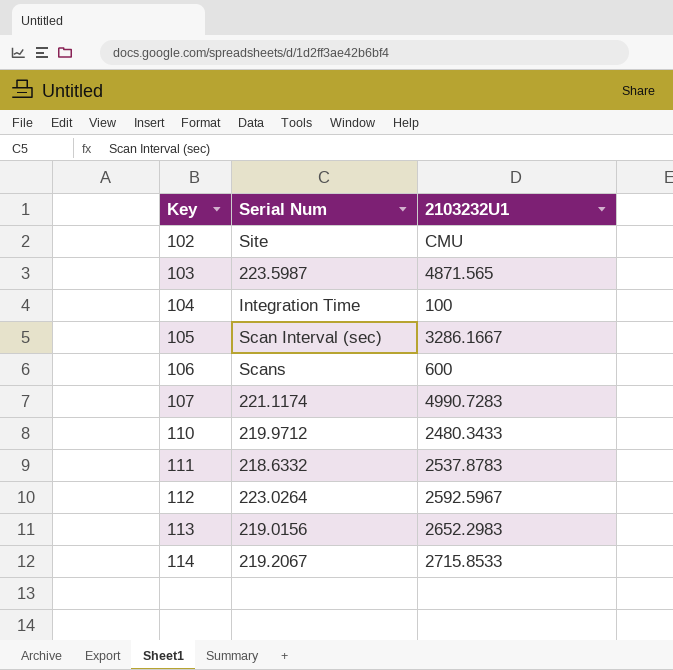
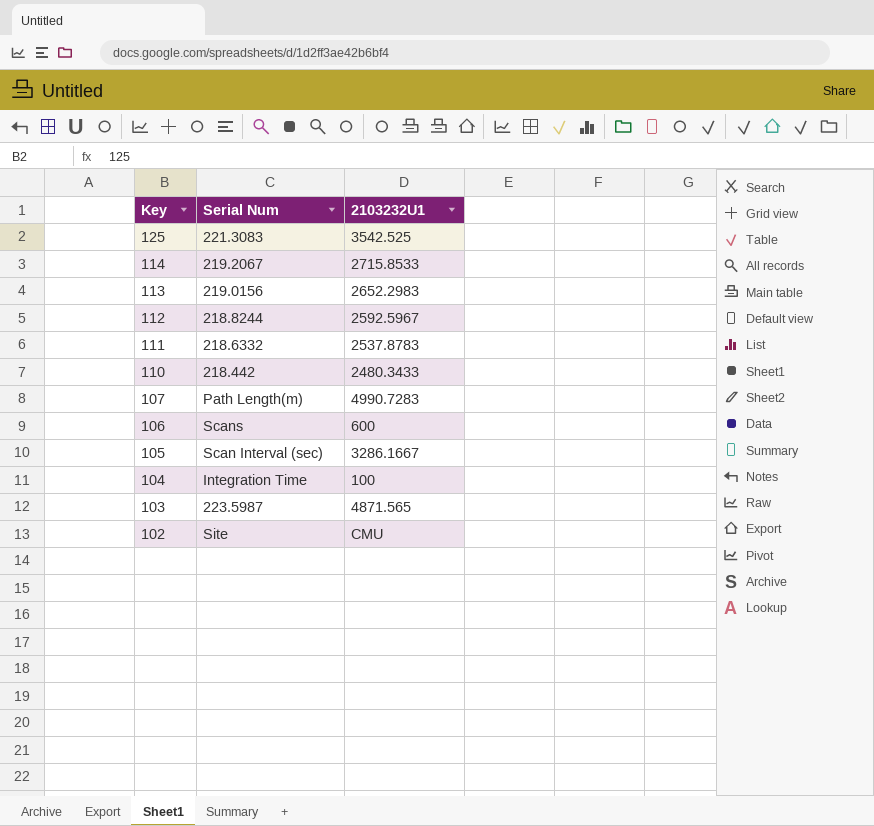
row order: Key ascending -> Key descending
row 125: none -> 221.3083 | 3542.525
112 | Serial Num: 223.0264 -> 218.8244
110 | Serial Num: 219.9712 -> 218.442
107 | Serial Num: 221.1174 -> Path Length(m)

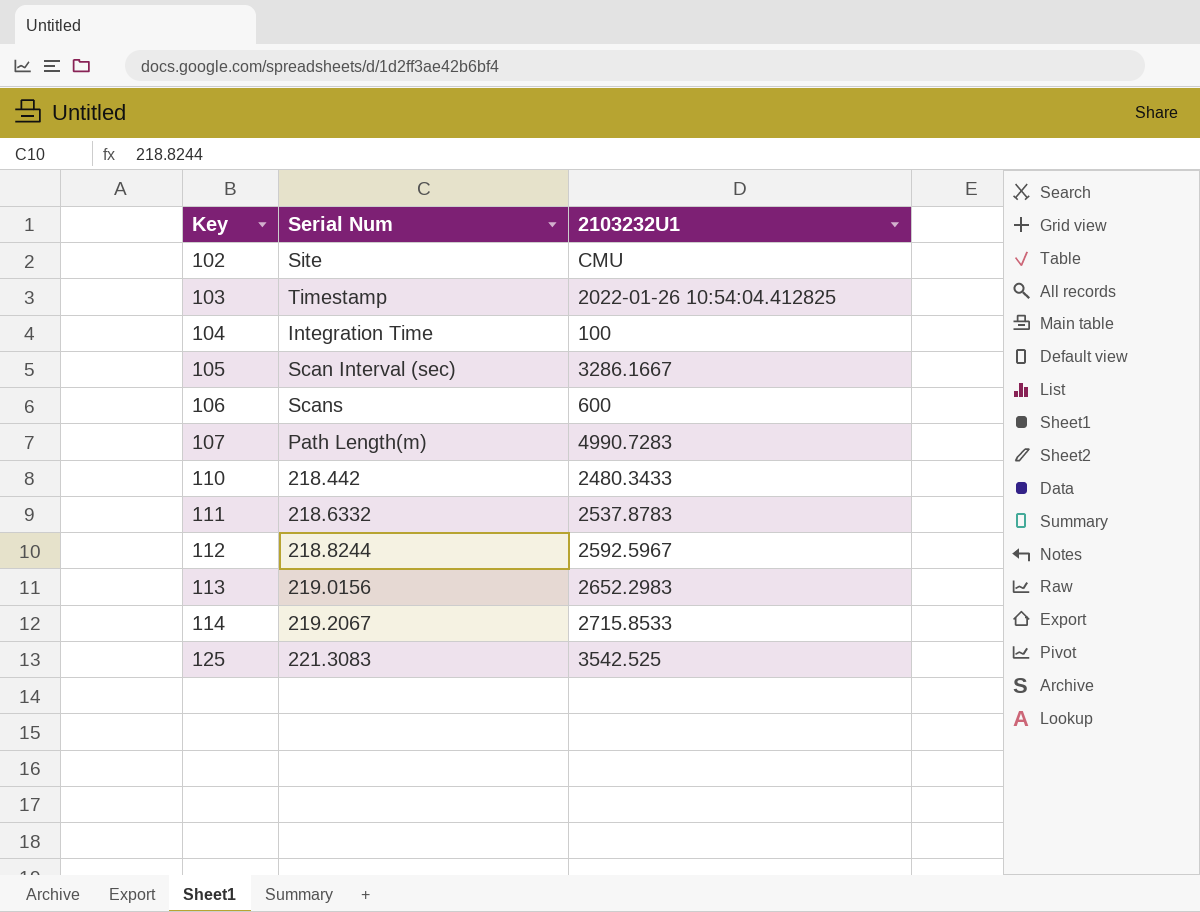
row order: Key descending -> Key ascending
103 | Serial Num: 223.5987 -> Timestamp
103 | 2103232U1: 4871.565 -> 2022-01-26 10:54:04.412825

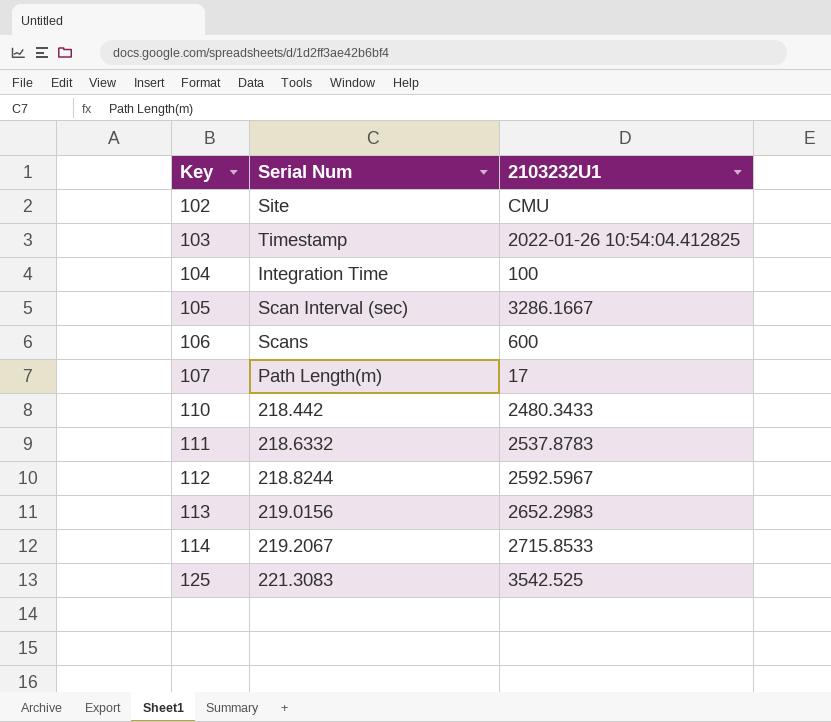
107 | 2103232U1: 4990.7283 -> 17

